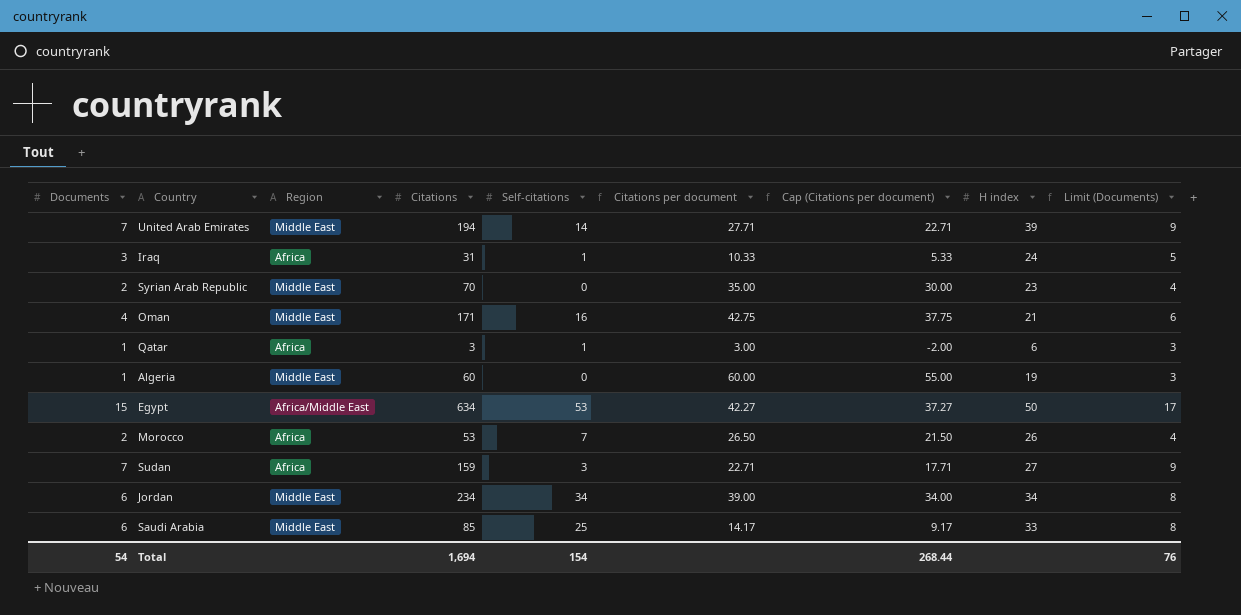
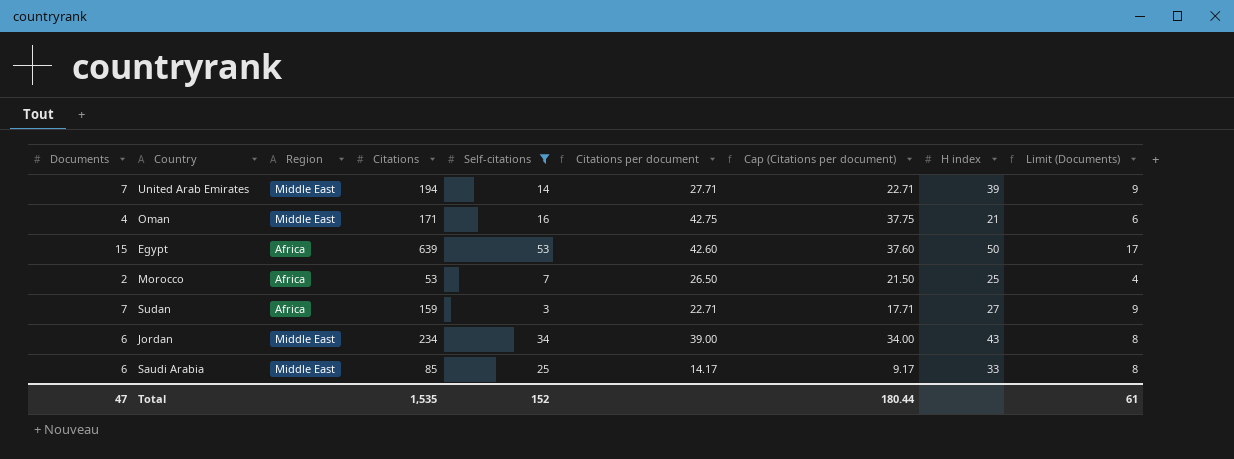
filter: none -> Self-citations >= 3
Egypt | Region: Africa/Middle East -> Africa
Egypt | Citations: 634 -> 639
Egypt | Citations per document: 42.27 -> 42.60
Egypt | Cap (Citations per document): 37.27 -> 37.60
Morocco | H index: 26 -> 25
Jordan | H index: 34 -> 43
Total | Documents: 54 -> 47
Total | Citations: 1,694 -> 1,535
Total | Self-citations: 154 -> 152
Total | Cap (Citations per document): 268.44 -> 180.44
Total | Limit (Documents): 76 -> 61

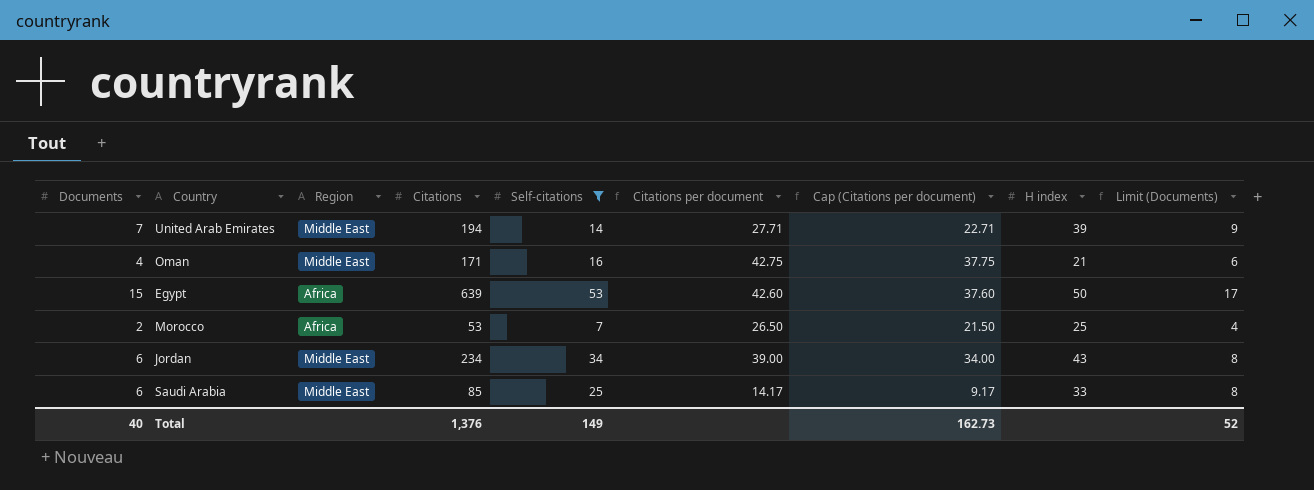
row Sudan: 7 | Africa | 159 | 3 | 22.71 | 17.71 | 27 | 9 -> none
Total | Documents: 47 -> 40
Total | Citations: 1,535 -> 1,376
Total | Self-citations: 152 -> 149
Total | Cap (Citations per document): 180.44 -> 162.73
Total | Limit (Documents): 61 -> 52

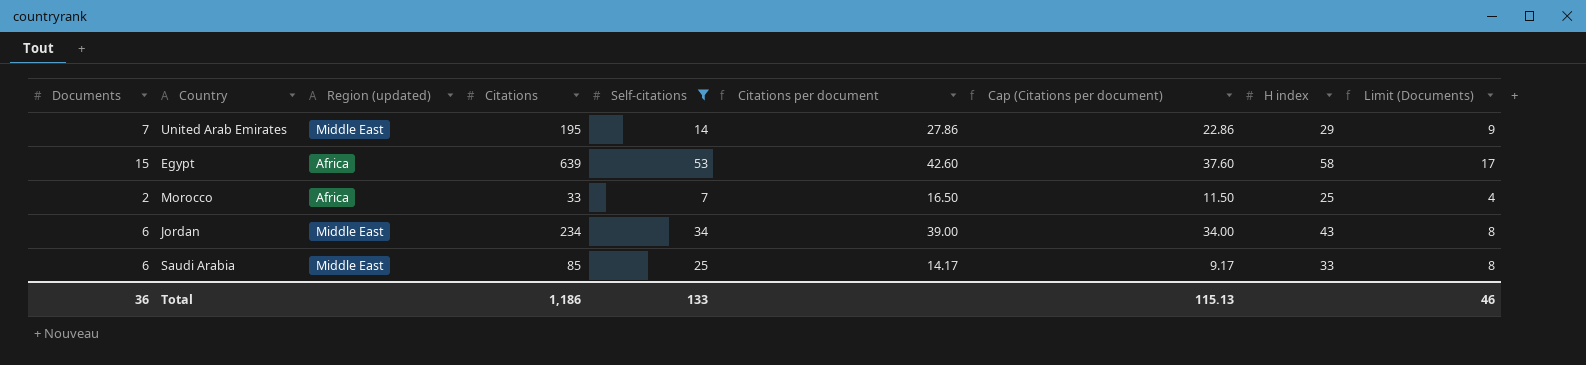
column name: Region -> Region (updated)
row Oman: 4 | Middle East | 171 | 16 | 42.75 | 37.75 | 21 | 6 -> none
United Arab Emirates | Citations: 194 -> 195
United Arab Emirates | Citations per document: 27.71 -> 27.86
United Arab Emirates | Cap (Citations per document): 22.71 -> 22.86
United Arab Emirates | H index: 39 -> 29
Egypt | H index: 50 -> 58
Morocco | Citations: 53 -> 33
Morocco | Citations per document: 26.50 -> 16.50
Morocco | Cap (Citations per document): 21.50 -> 11.50
Total | Documents: 40 -> 36
Total | Citations: 1,376 -> 1,186
Total | Self-citations: 149 -> 133
Total | Cap (Citations per document): 162.73 -> 115.13
Total | Limit (Documents): 52 -> 46

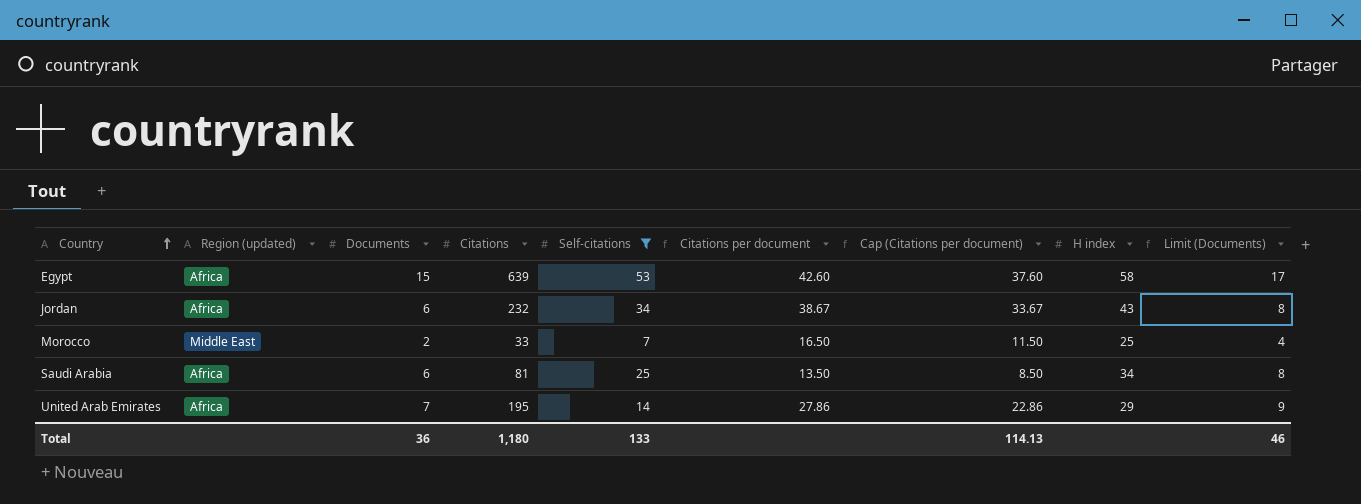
row order: none -> Country ascending
column Documents | position: 1 -> 3
Jordan | Region (updated): Middle East -> Africa
Jordan | Citations: 234 -> 232
Jordan | Citations per document: 39.00 -> 38.67
Jordan | Cap (Citations per document): 34.00 -> 33.67
Morocco | Region (updated): Africa -> Middle East
Saudi Arabia | Region (updated): Middle East -> Africa
Saudi Arabia | Citations: 85 -> 81
Saudi Arabia | Citations per document: 14.17 -> 13.50
Saudi Arabia | Cap (Citations per document): 9.17 -> 8.50
Saudi Arabia | H index: 33 -> 34
United Arab Emirates | Region (updated): Middle East -> Africa
Total | Citations: 1,186 -> 1,180
Total | Cap (Citations per document): 115.13 -> 114.13

